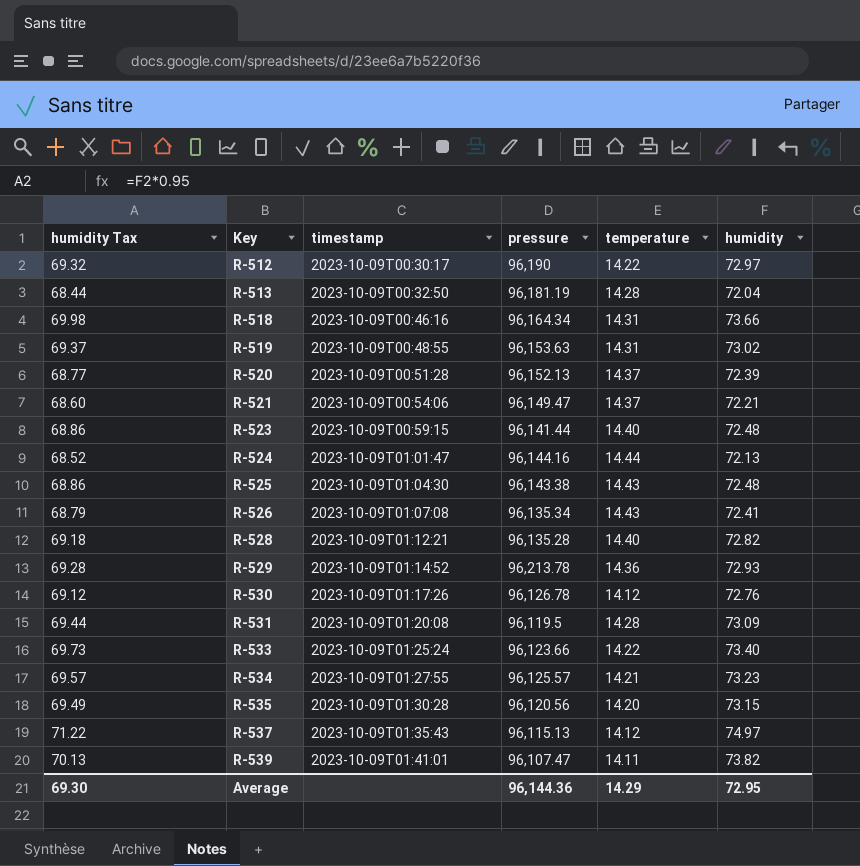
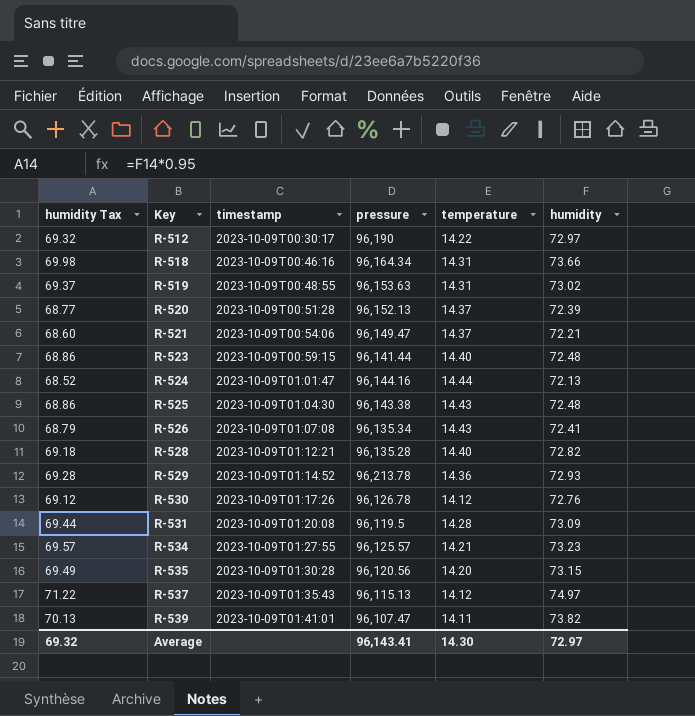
row R-513: 68.44 | 2023-10-09T00:32:50 | 96,181.19 | 14.28 | 72.04 -> none
row R-533: 69.73 | 2023-10-09T01:25:24 | 96,123.66 | 14.22 | 73.40 -> none
Average | humidity Tax: 69.30 -> 69.32
Average | pressure: 96,144.36 -> 96,143.41
Average | temperature: 14.29 -> 14.30
Average | humidity: 72.95 -> 72.97

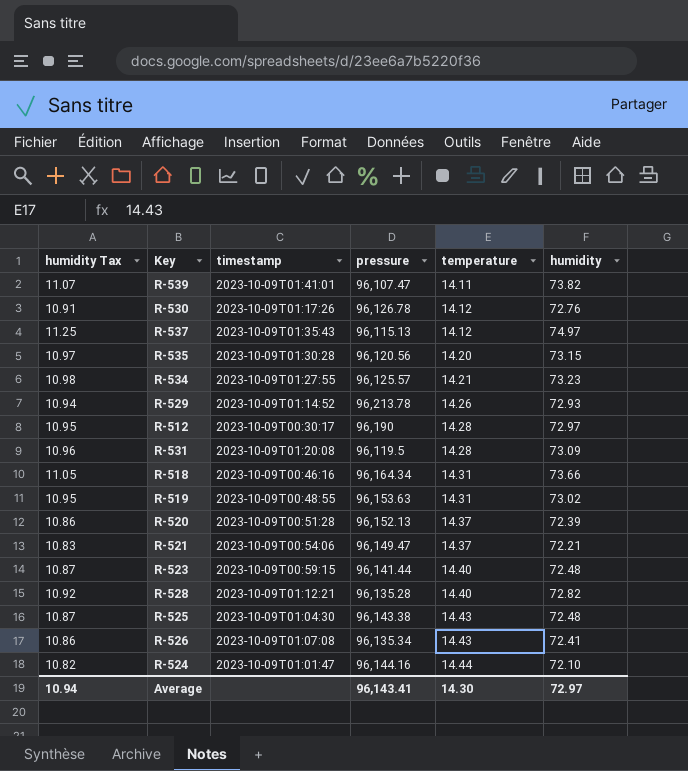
row order: Key ascending -> temperature ascending
column humidity Tax | formula: [humidity] * 0.95 -> [humidity] * 0.15
R-529 | temperature: 14.36 -> 14.26
R-512 | temperature: 14.22 -> 14.28
R-524 | humidity: 72.13 -> 72.10
Average | humidity Tax: 69.32 -> 10.94

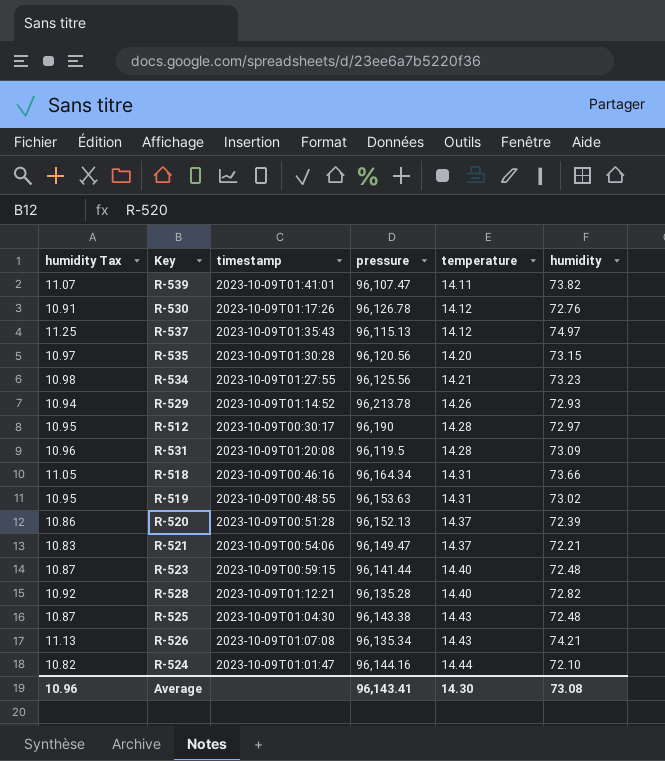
R-534 | pressure: 96,125.57 -> 96,125.56
R-526 | humidity Tax: 10.86 -> 11.13
R-526 | humidity: 72.41 -> 74.21
Average | humidity Tax: 10.94 -> 10.96
Average | humidity: 72.97 -> 73.08

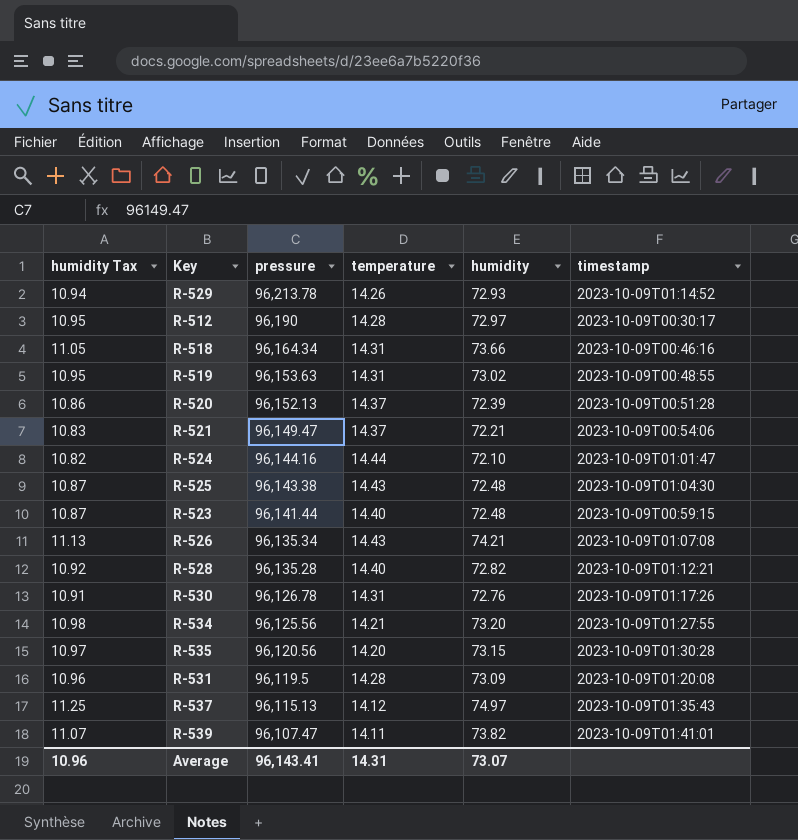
row order: temperature ascending -> pressure descending
column timestamp | position: 3 -> 6
R-530 | temperature: 14.12 -> 14.31
R-534 | humidity: 73.23 -> 73.20
Average | temperature: 14.30 -> 14.31
Average | humidity: 73.08 -> 73.07

